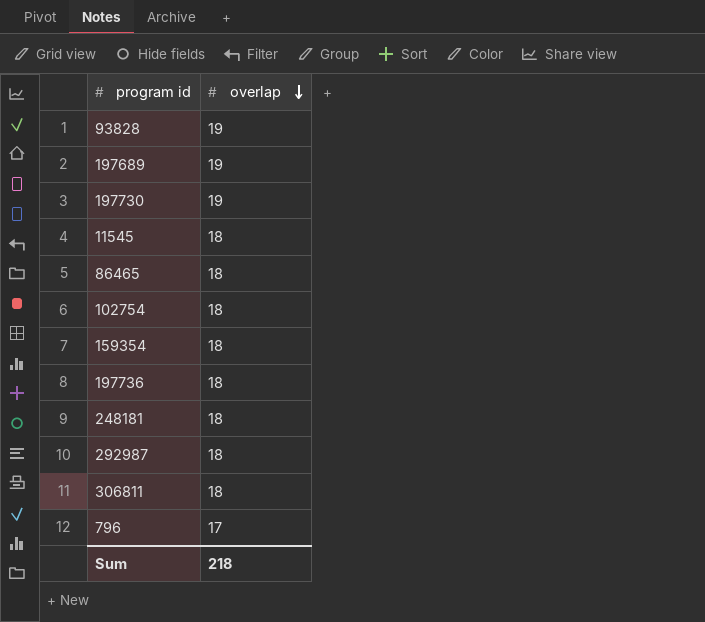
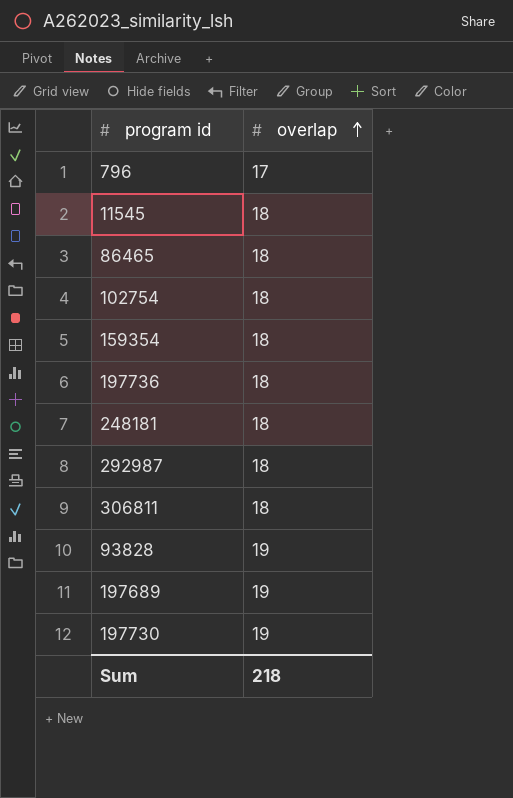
row order: overlap descending -> overlap ascending

